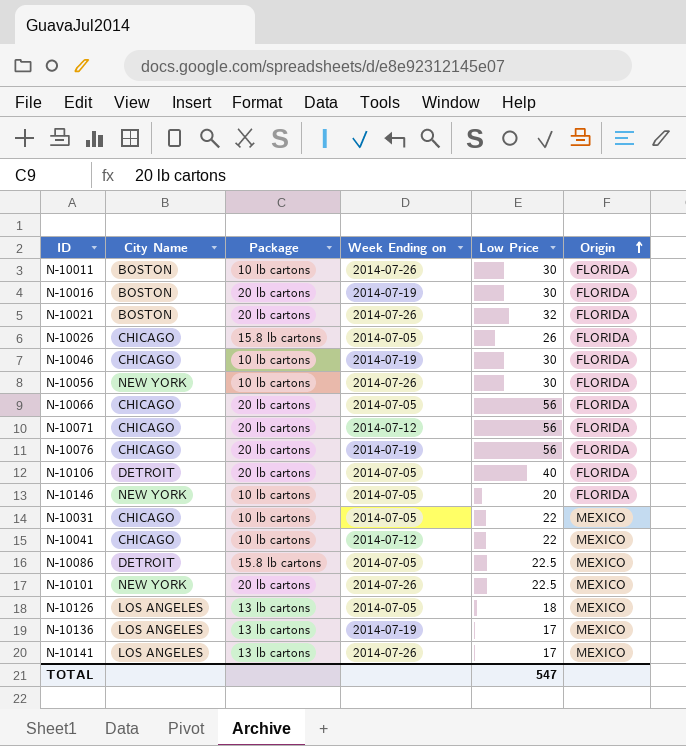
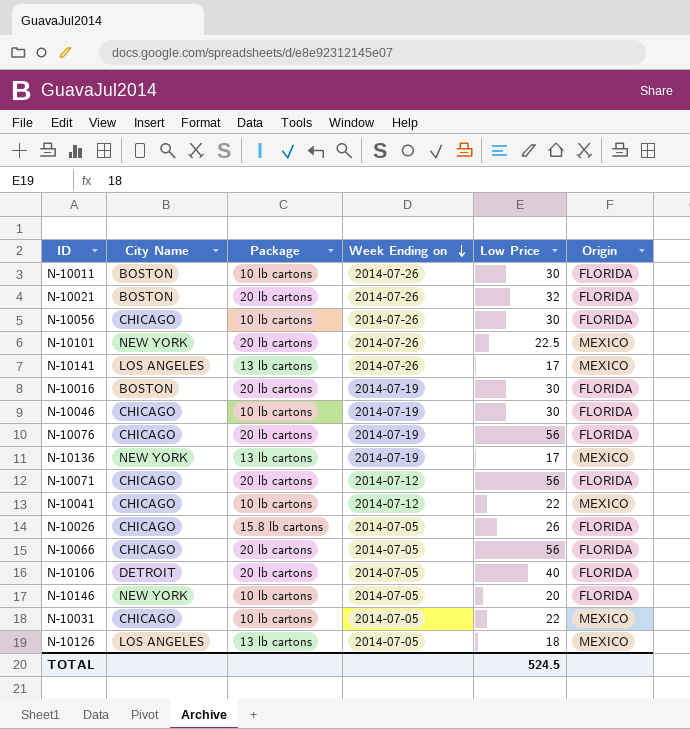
row order: Origin ascending -> Week Ending on descending
row N-10086: DETROIT | 15.8 lb cartons | 2014-07-05 | 22.5 | MEXICO -> none
N-10056 | City Name: NEW YORK -> CHICAGO
N-10136 | City Name: LOS ANGELES -> NEW YORK
TOTAL | Low Price: 547 -> 524.5

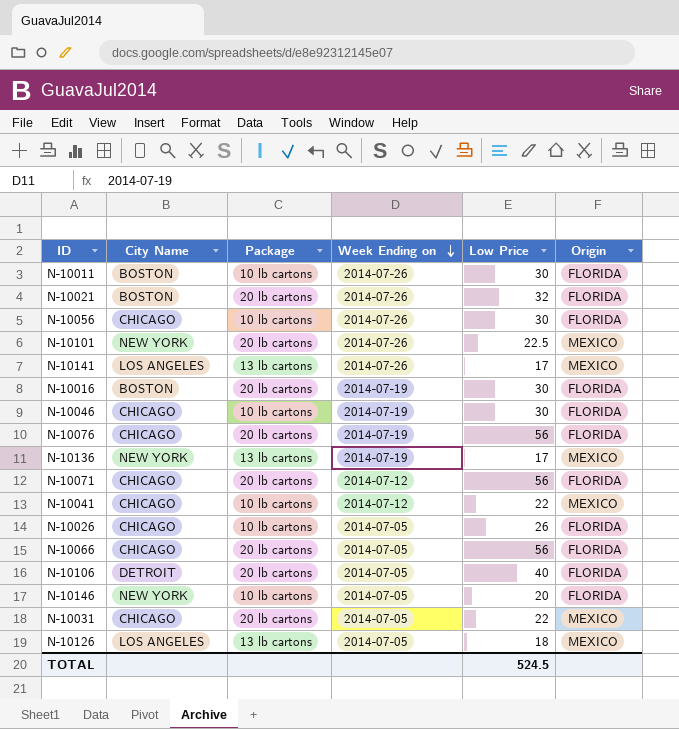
N-10026 | Package: 15.8 lb cartons -> 10 lb cartons
N-10031 | Package: 10 lb cartons -> 20 lb cartons

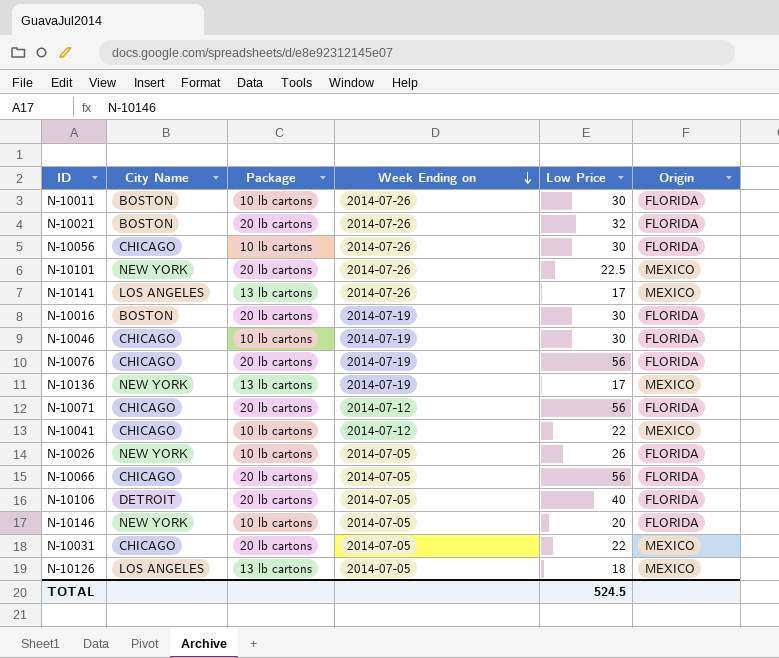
N-10026 | City Name: CHICAGO -> NEW YORK

